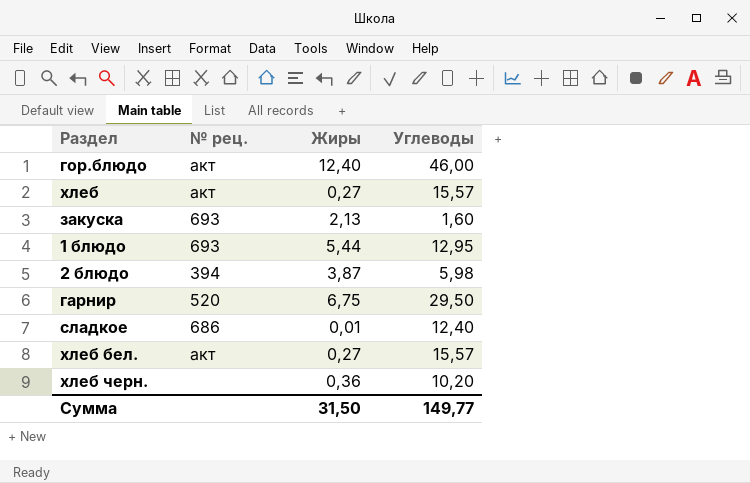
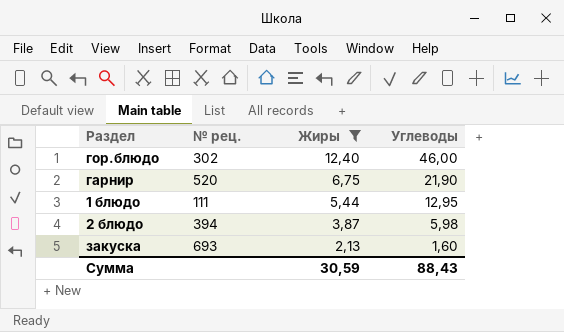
filter: none -> Жиры >= 2,13
row order: none -> Жиры descending
гор.блюдо | № рец.: акт -> 302
гарнир | Углеводы: 29,50 -> 21,90
1 блюдо | № рец.: 693 -> 111
Сумма | Жиры: 31,50 -> 30,59
Сумма | Углеводы: 149,77 -> 88,43

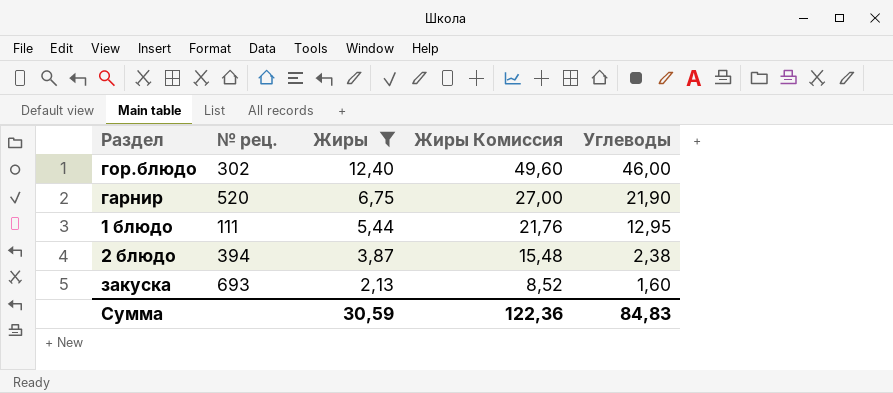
column Жиры Комиссия | formula: none -> [Жиры] * 4
2 блюдо | Углеводы: 5,98 -> 2,38
Сумма | Углеводы: 88,43 -> 84,83

